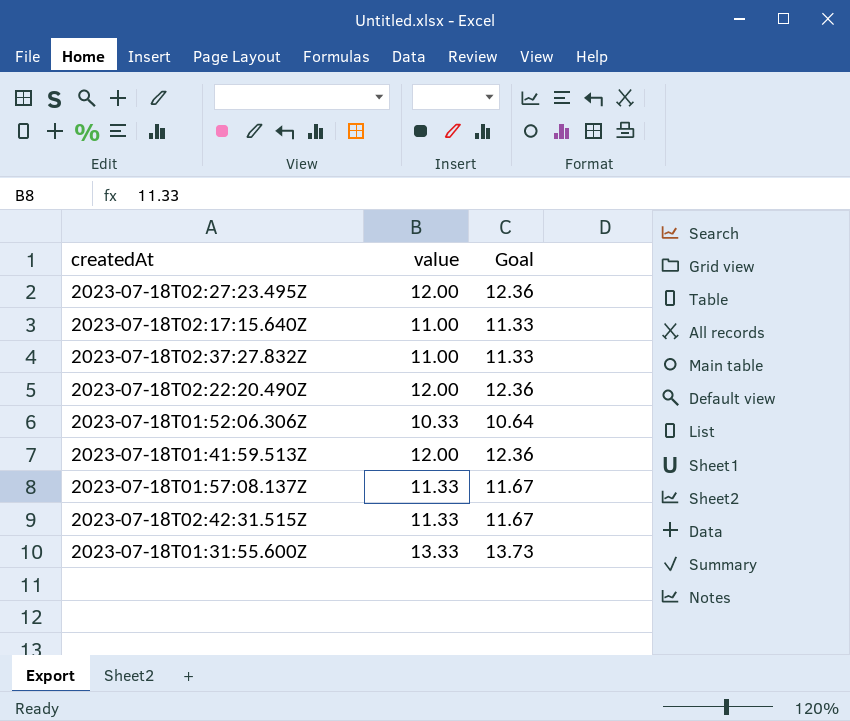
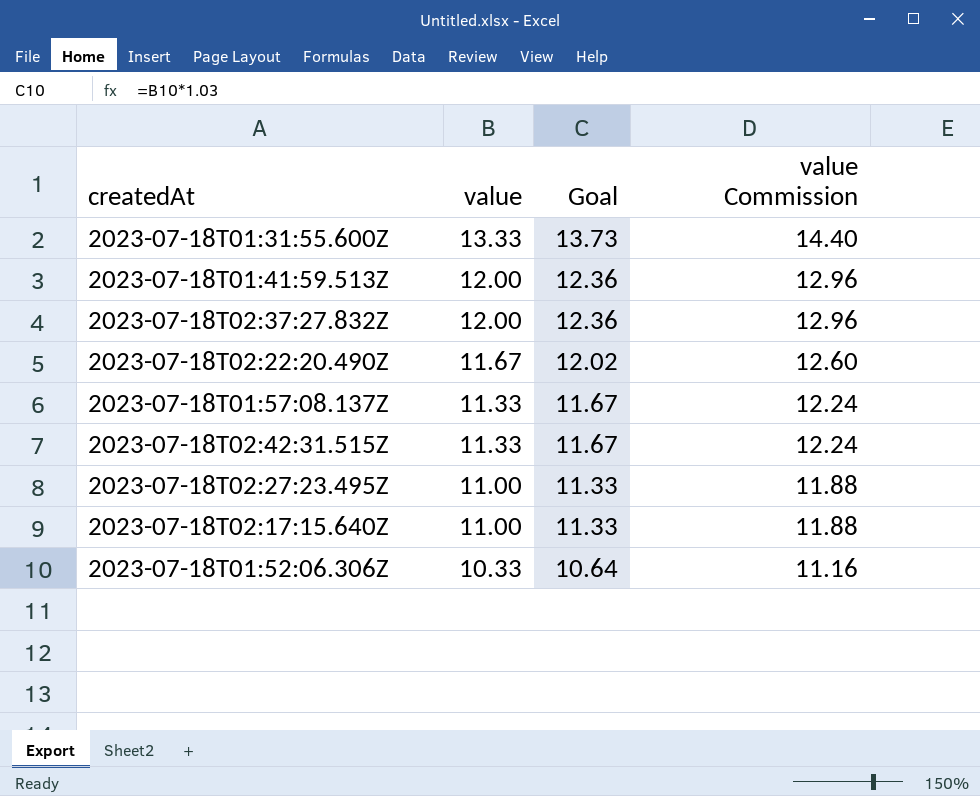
row order: none -> value descending
column value Commission | formula: none -> [value] * 1.08
2023-07-18T02:37:27.832Z | value: 11.00 -> 12.00
2023-07-18T02:37:27.832Z | Goal: 11.33 -> 12.36
2023-07-18T02:22:20.490Z | value: 12.00 -> 11.67
2023-07-18T02:22:20.490Z | Goal: 12.36 -> 12.02
2023-07-18T02:27:23.495Z | value: 12.00 -> 11.00
2023-07-18T02:27:23.495Z | Goal: 12.36 -> 11.33

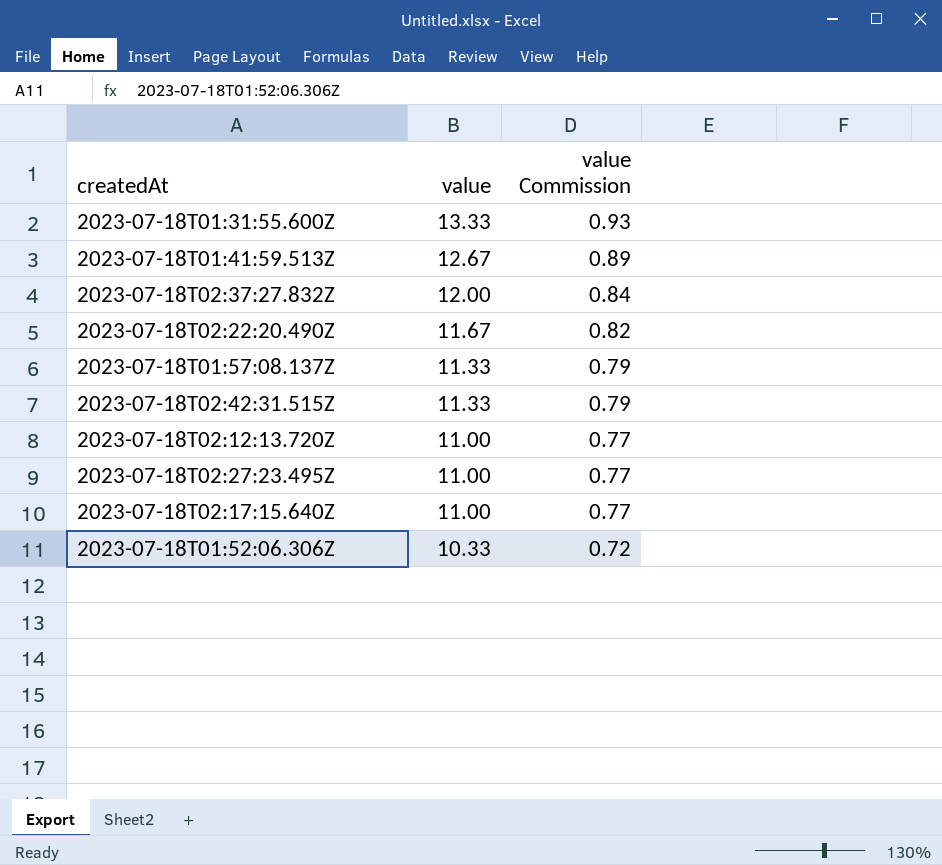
column Goal | formula: [value] * 1.03 -> none
column value Commission | formula: [value] * 1.08 -> [value] * 0.07
2023-07-18T01:41:59.513Z | value: 12.00 -> 12.67
row 2023-07-18T02:12:13.720Z: none -> 11.00 | 0.77

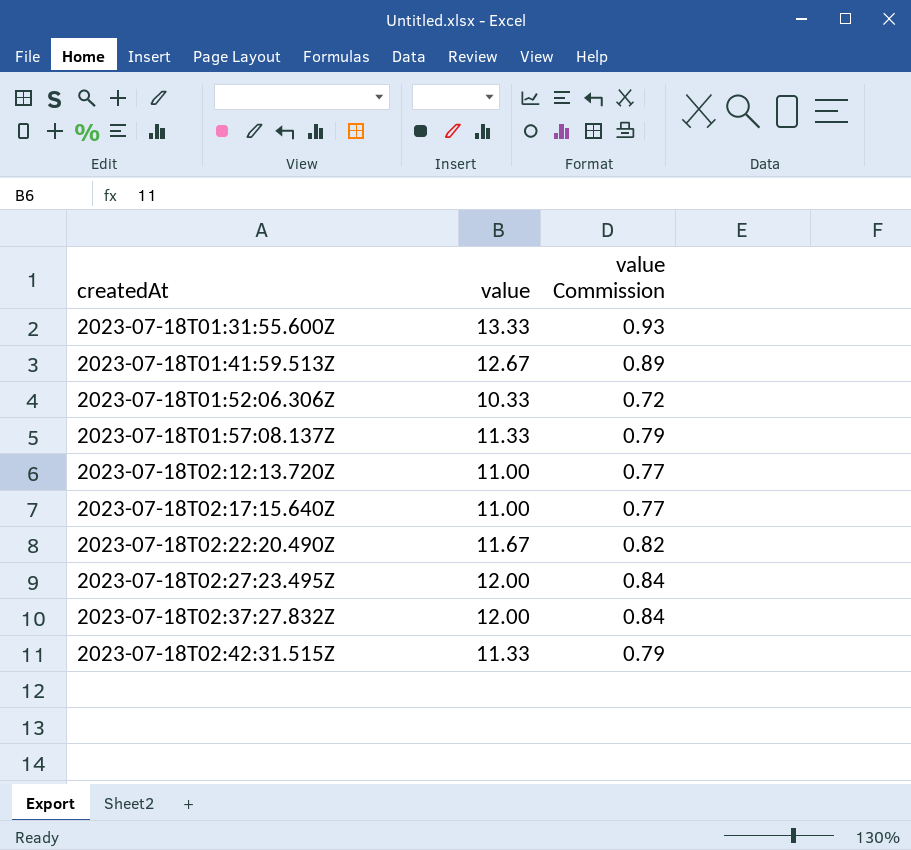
row order: value descending -> createdAt ascending
2023-07-18T02:27:23.495Z | value: 11.00 -> 12.00
2023-07-18T02:27:23.495Z | value Commission: 0.77 -> 0.84

